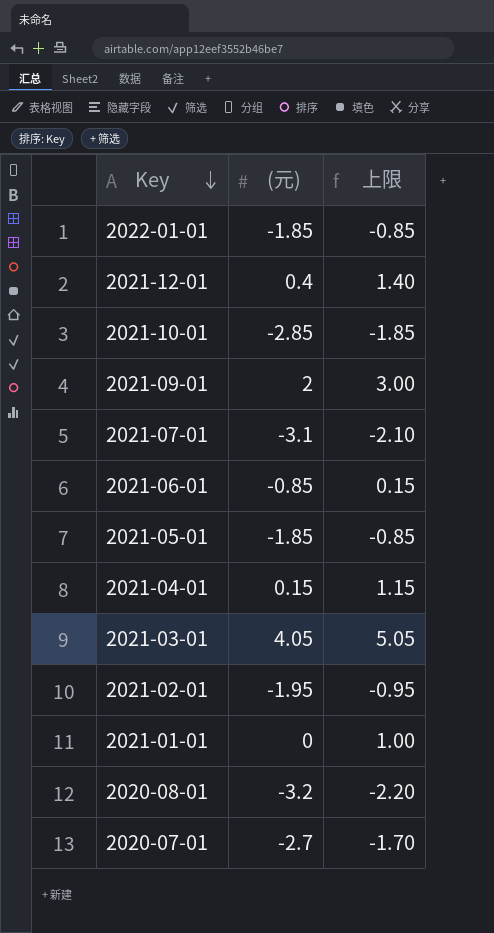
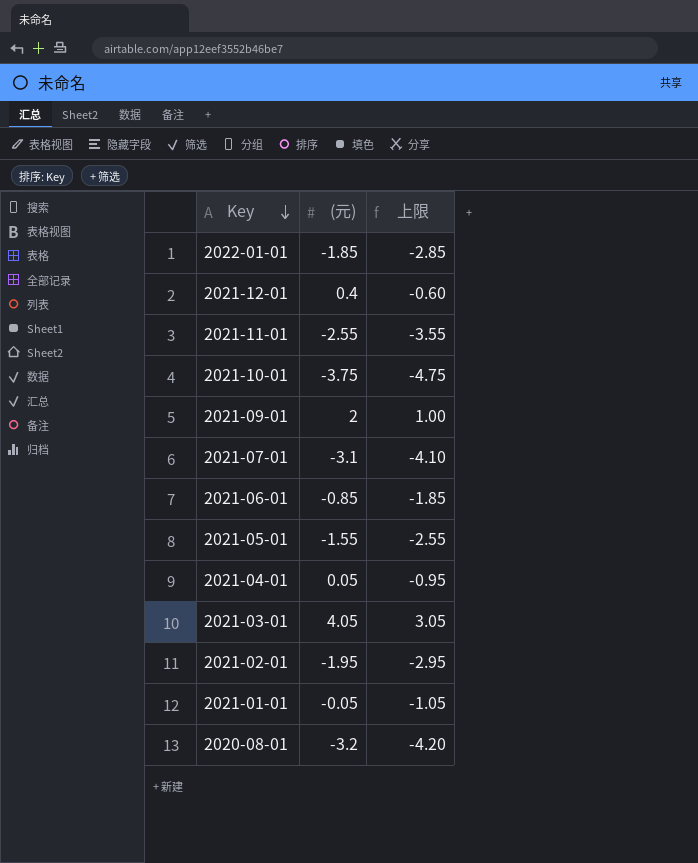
column 上限 | formula: [(元)] + 1 -> [(元)] - 1
row 2020-07-01: -2.7 | -1.70 -> none
row 2021-11-01: none -> -2.55 | -3.55
2021-10-01 | (元): -2.85 -> -3.75
2021-05-01 | (元): -1.85 -> -1.55
2021-04-01 | (元): 0.15 -> 0.05
2021-01-01 | (元): 0 -> -0.05

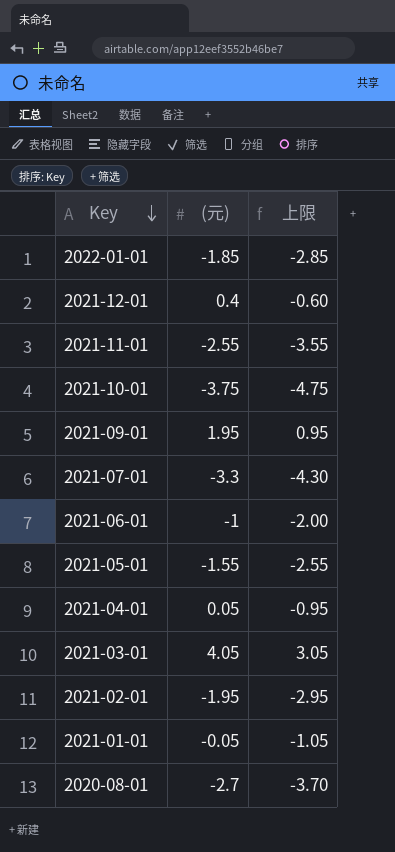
2021-09-01 | (元): 2 -> 1.95
2021-09-01 | 上限: 1.00 -> 0.95
2021-07-01 | (元): -3.1 -> -3.3
2021-07-01 | 上限: -4.10 -> -4.30
2021-06-01 | (元): -0.85 -> -1
2021-06-01 | 上限: -1.85 -> -2.00
2020-08-01 | (元): -3.2 -> -2.7
2020-08-01 | 上限: -4.20 -> -3.70

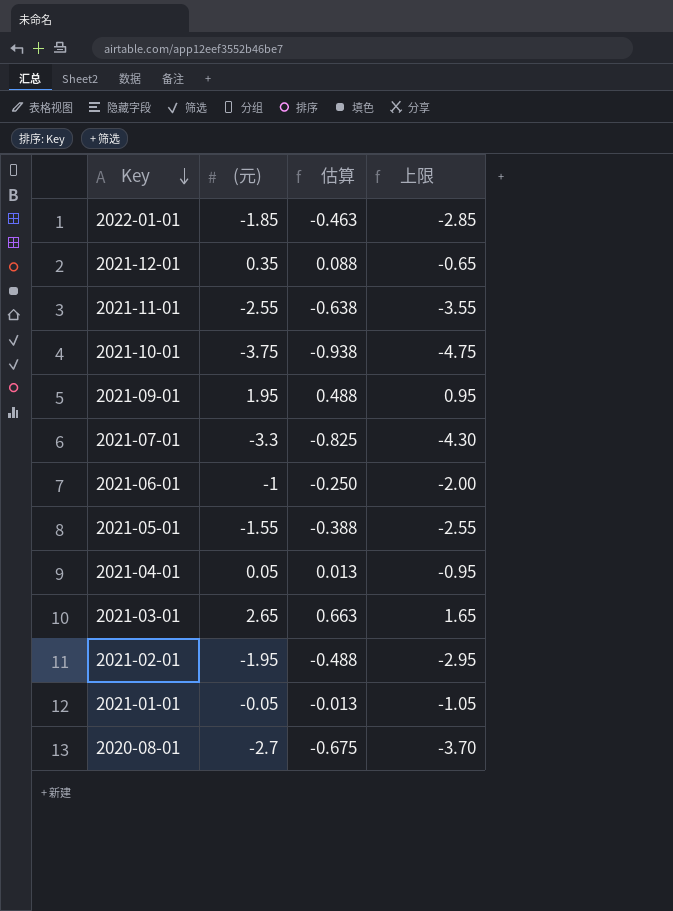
column 估算 | formula: none -> [(元)] * 0.25
2021-12-01 | (元): 0.4 -> 0.35
2021-12-01 | 上限: -0.60 -> -0.65
2021-03-01 | (元): 4.05 -> 2.65
2021-03-01 | 上限: 3.05 -> 1.65

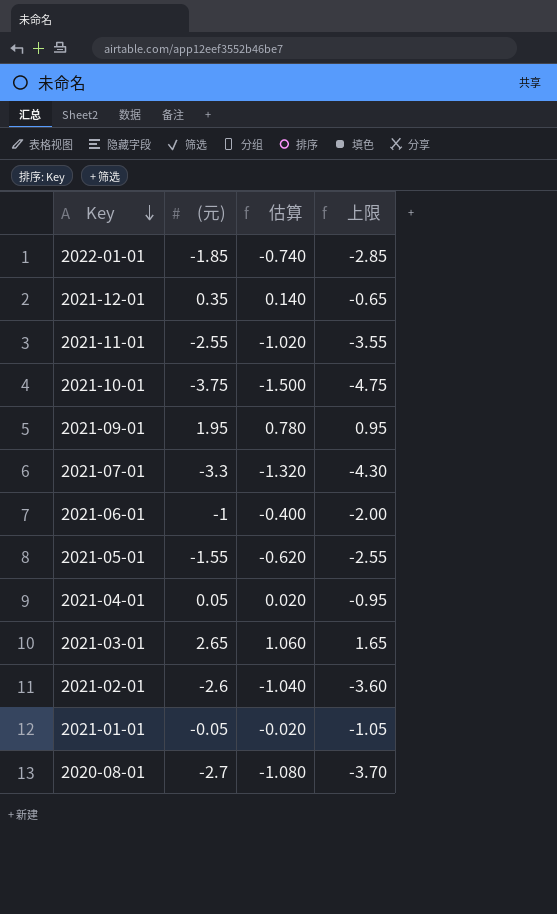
column 估算 | formula: [(元)] * 0.25 -> [(元)] * 0.4
2021-02-01 | (元): -1.95 -> -2.6
2021-02-01 | 上限: -2.95 -> -3.60

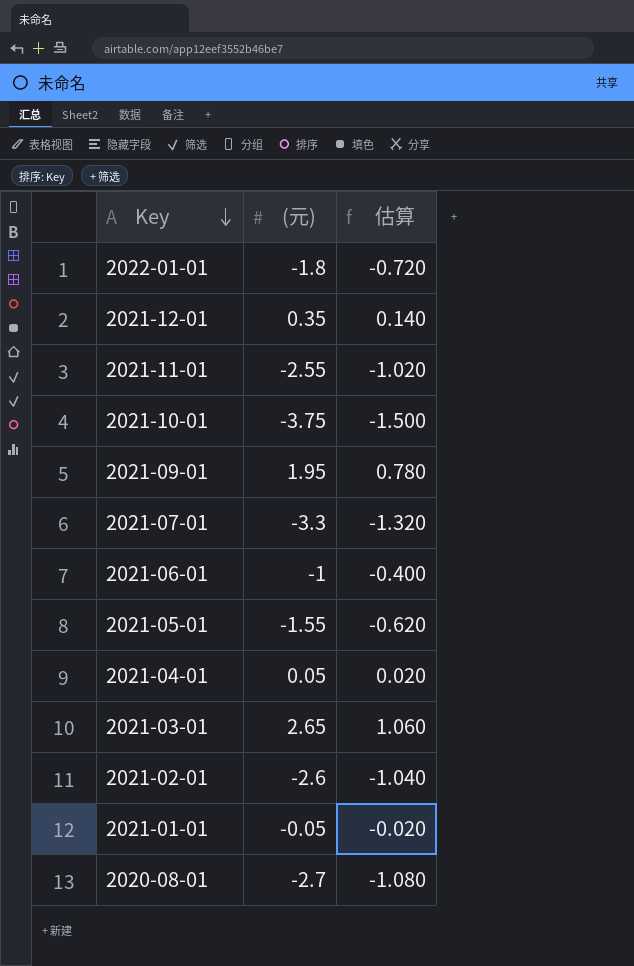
column 上限 | formula: [(元)] - 1 -> none
2022-01-01 | (元): -1.85 -> -1.8
2022-01-01 | 估算: -0.740 -> -0.720

